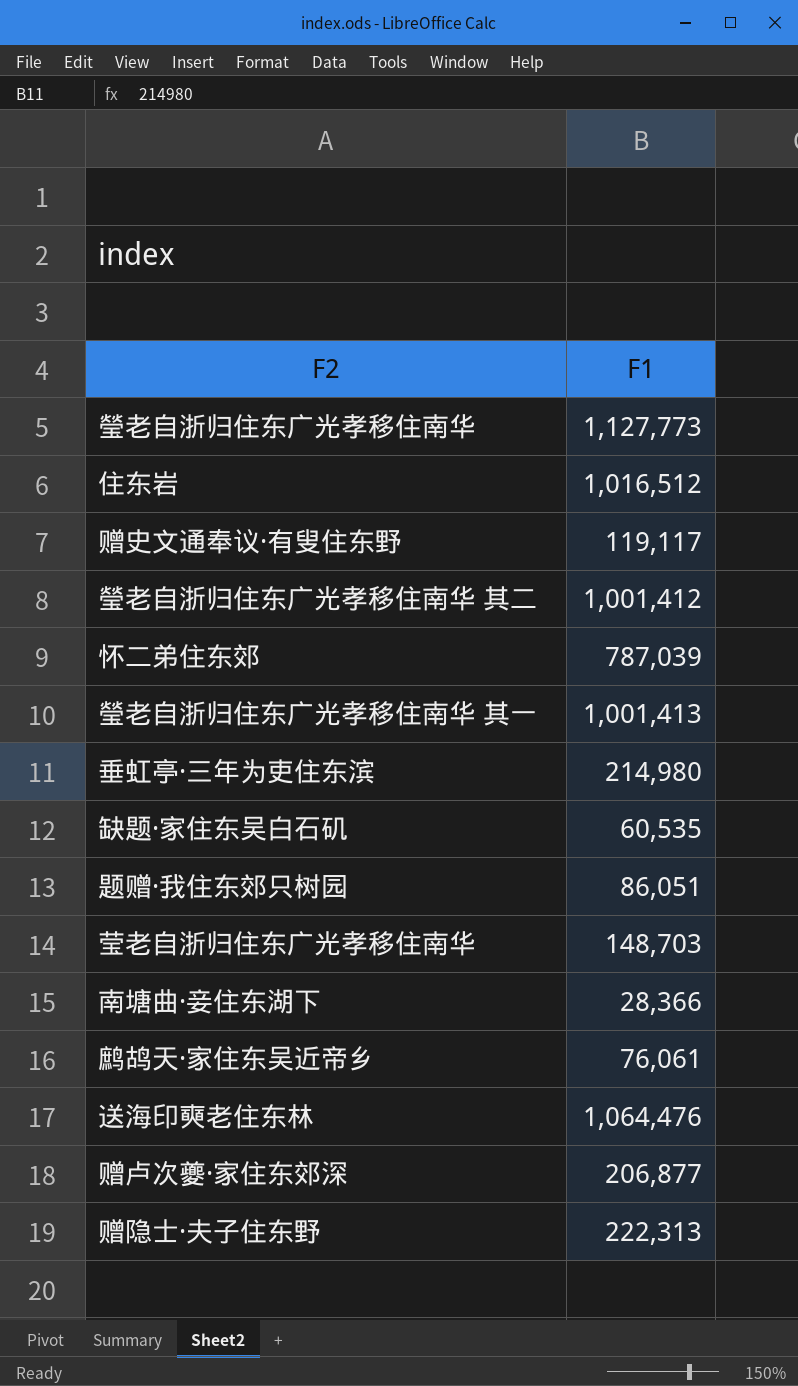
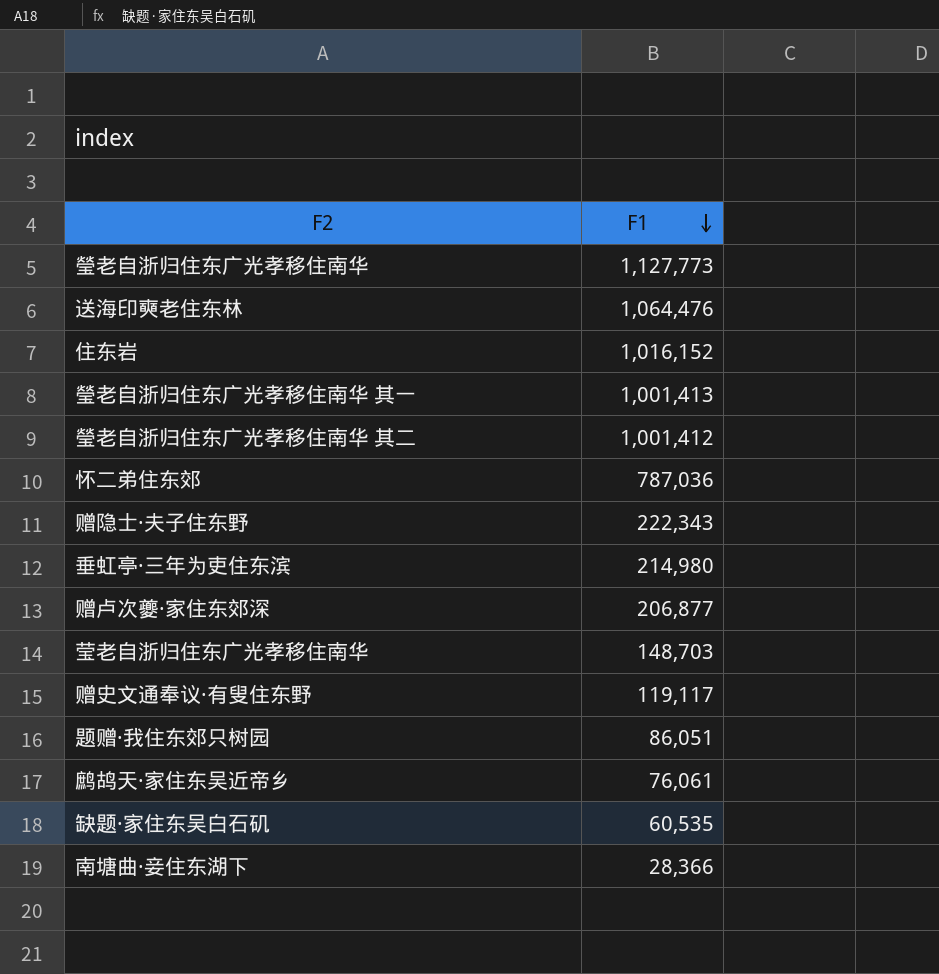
row order: none -> F1 descending
住东岩 | F1: 1,016,512 -> 1,016,152
怀二弟住东郊 | F1: 787,039 -> 787,036
赠隐士·夫子住东野 | F1: 222,313 -> 222,343

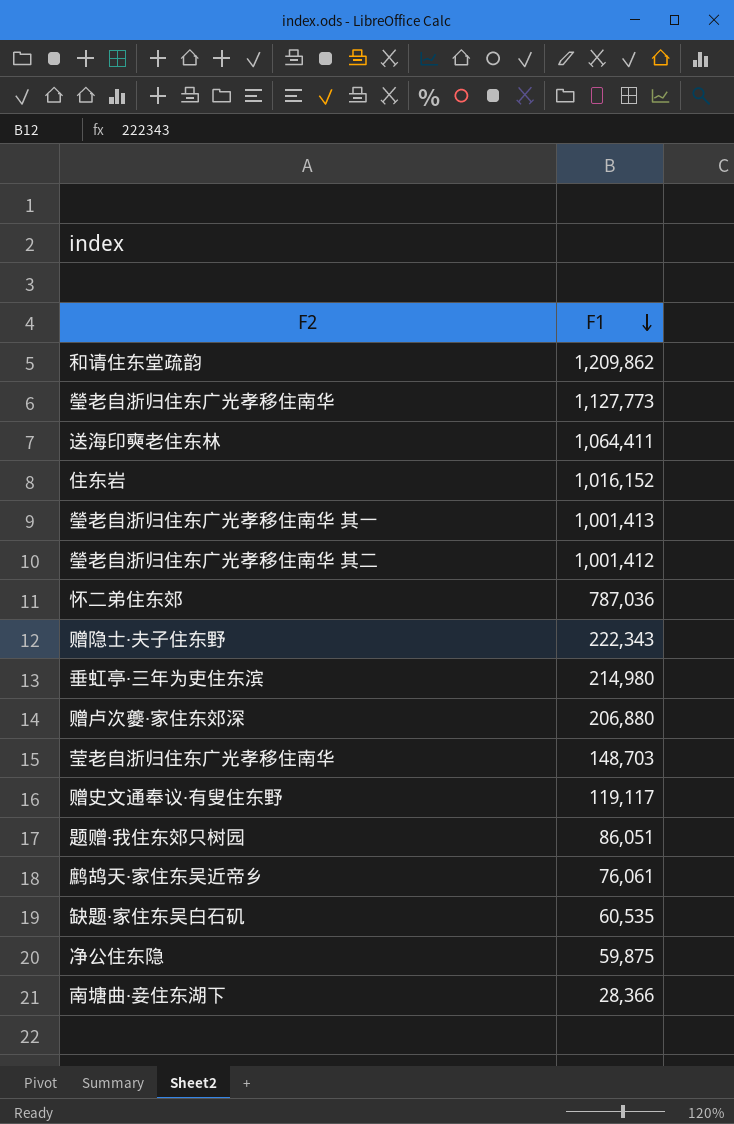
row 和请住东堂疏韵: none -> 1,209,862
送海印奭老住东林 | F1: 1,064,476 -> 1,064,411
赠卢次夔·家住东郊深 | F1: 206,877 -> 206,880
row 净公住东隐: none -> 59,875

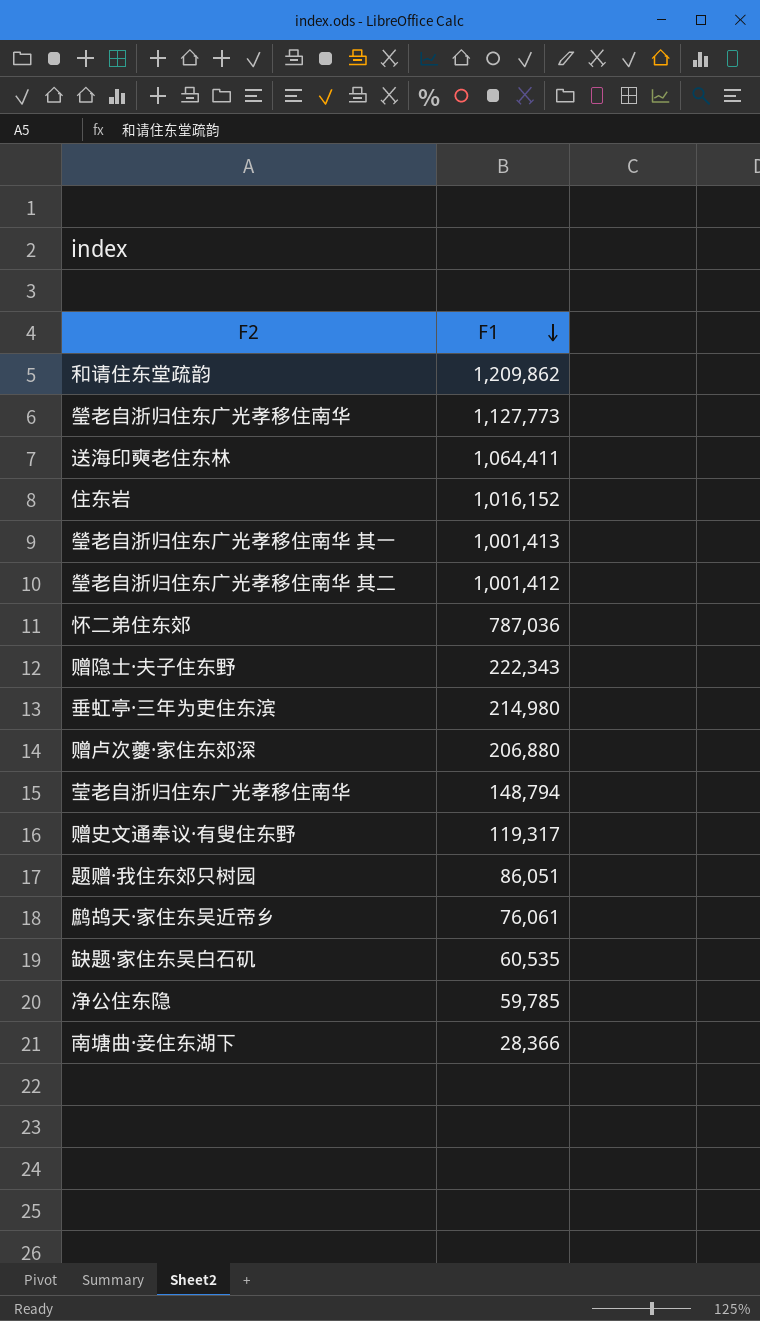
莹老自浙归住东广光孝移住南华 | F1: 148,703 -> 148,794
赠史文通奉议·有叟住东野 | F1: 119,117 -> 119,317
净公住东隐 | F1: 59,875 -> 59,785

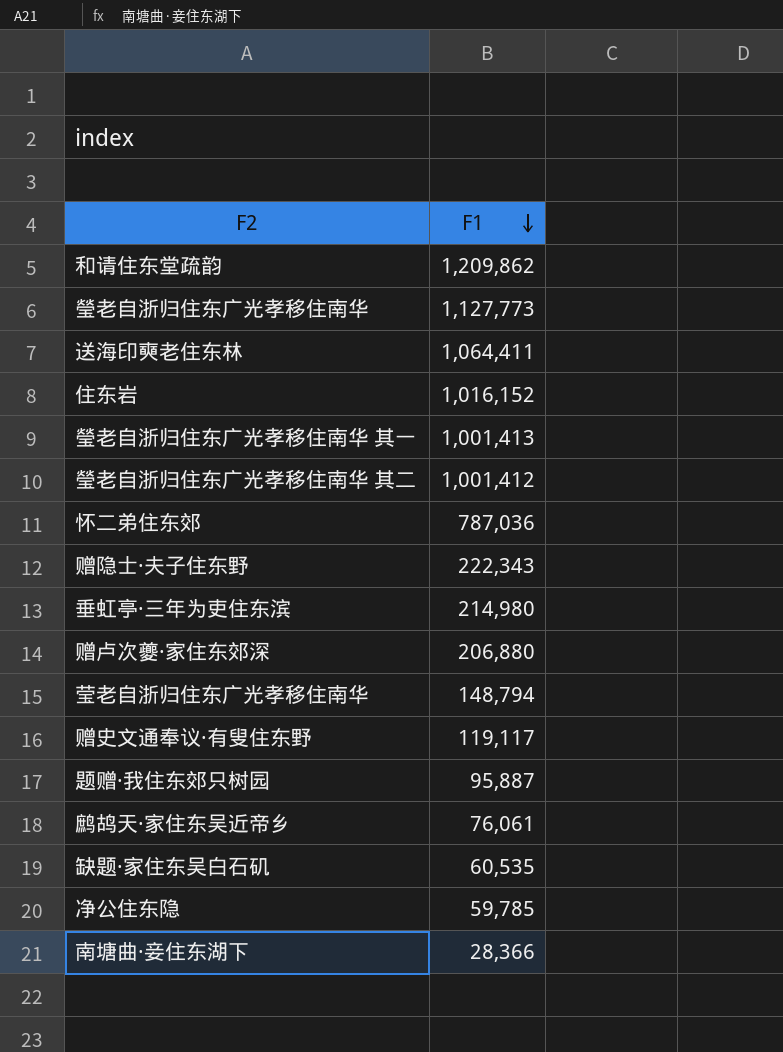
赠史文通奉议·有叟住东野 | F1: 119,317 -> 119,117
题赠·我住东郊只树园 | F1: 86,051 -> 95,887

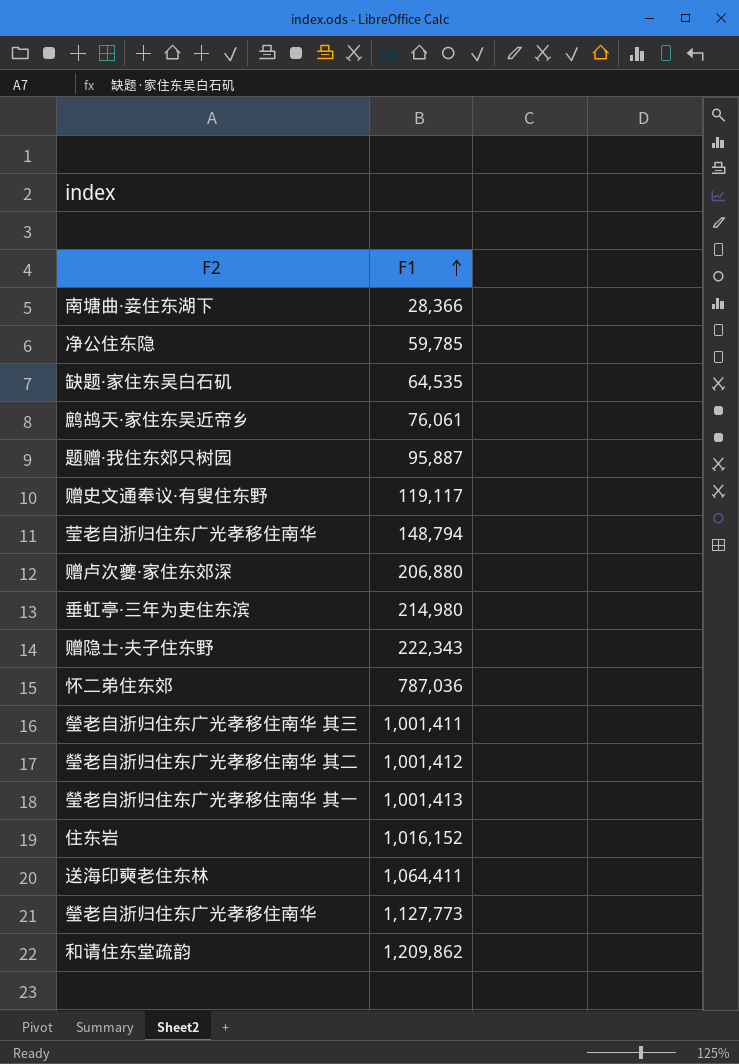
row order: F1 descending -> F1 ascending
缺题·家住东吴白石矶 | F1: 60,535 -> 64,535
row 瑩老自浙归住东广光孝移住南华 其三: none -> 1,001,411

